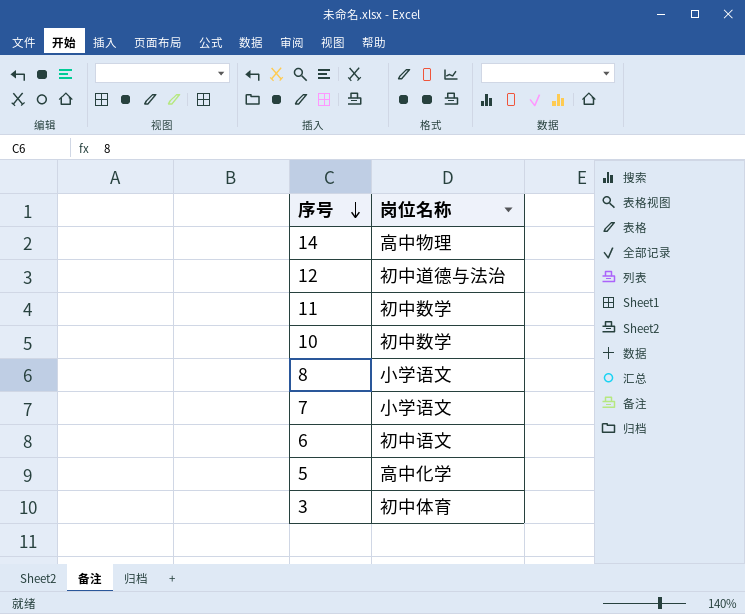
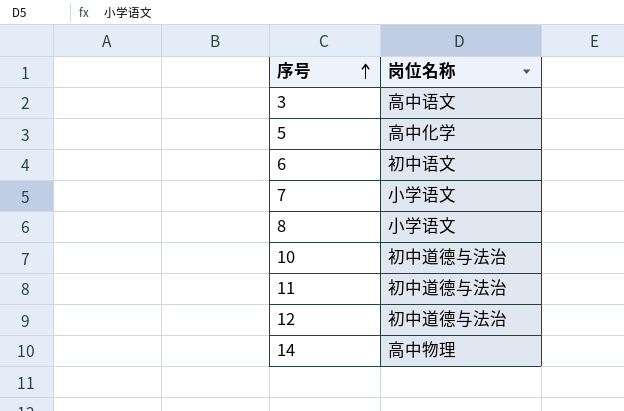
row order: 序号 descending -> 序号 ascending
3 | 岗位名称: 初中体育 -> 高中语文
10 | 岗位名称: 初中数学 -> 初中道德与法治
11 | 岗位名称: 初中数学 -> 初中道德与法治

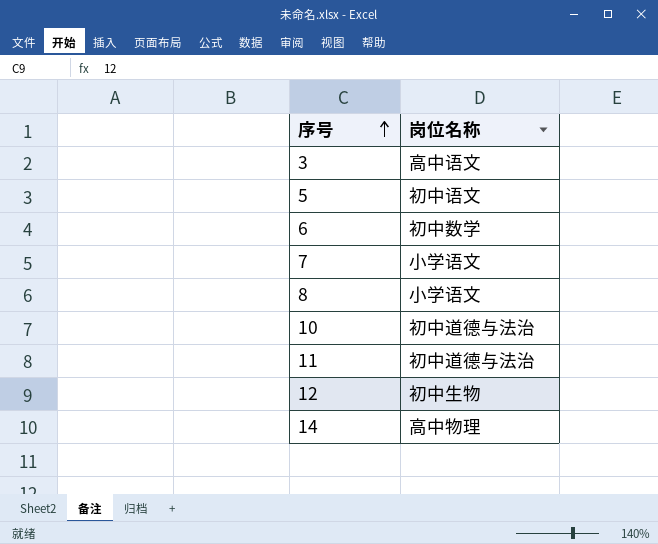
5 | 岗位名称: 高中化学 -> 初中语文
6 | 岗位名称: 初中语文 -> 初中数学
12 | 岗位名称: 初中道德与法治 -> 初中生物

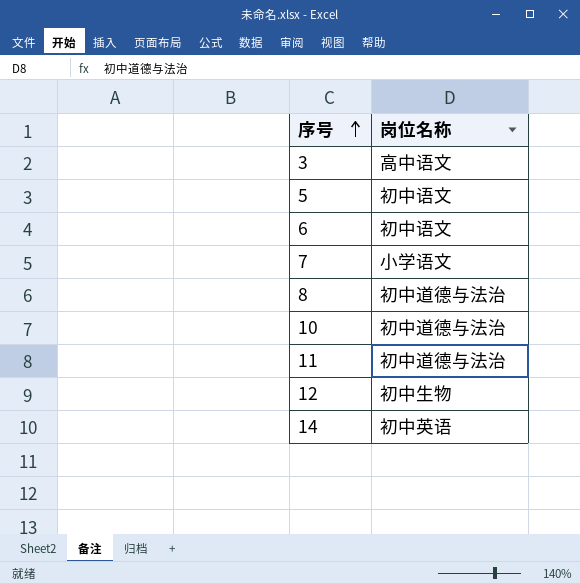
6 | 岗位名称: 初中数学 -> 初中语文
8 | 岗位名称: 小学语文 -> 初中道德与法治
14 | 岗位名称: 高中物理 -> 初中英语

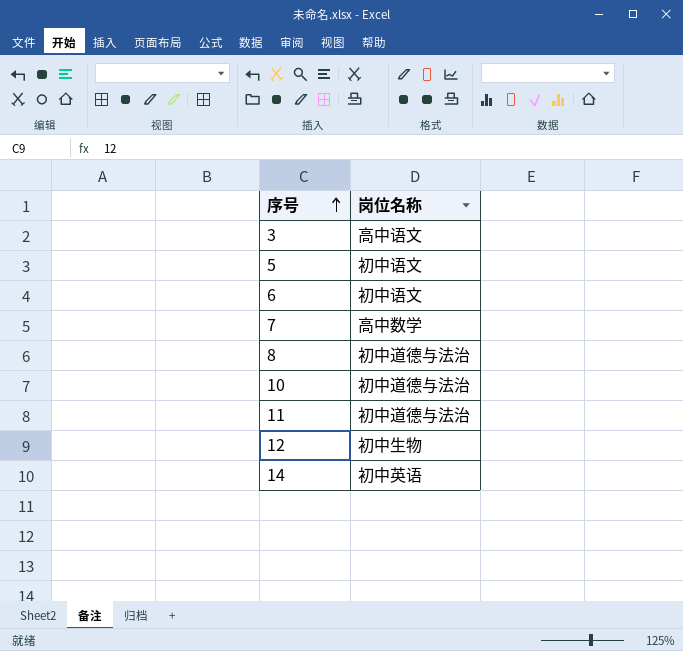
7 | 岗位名称: 小学语文 -> 高中数学

